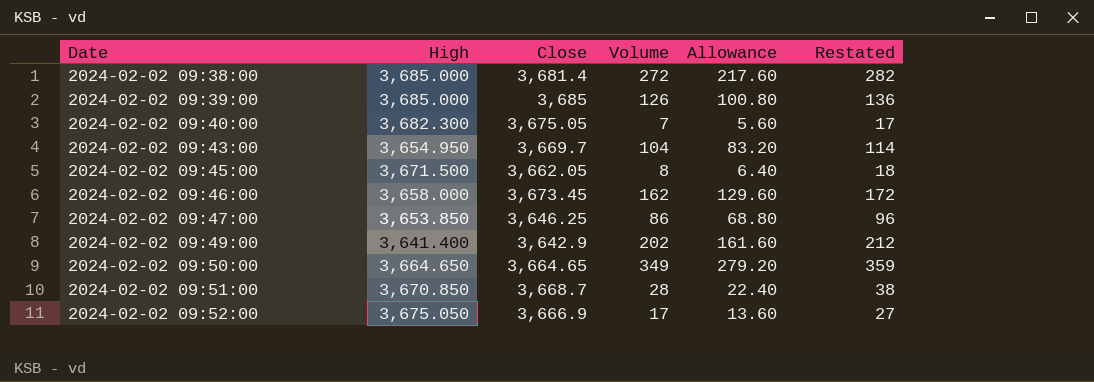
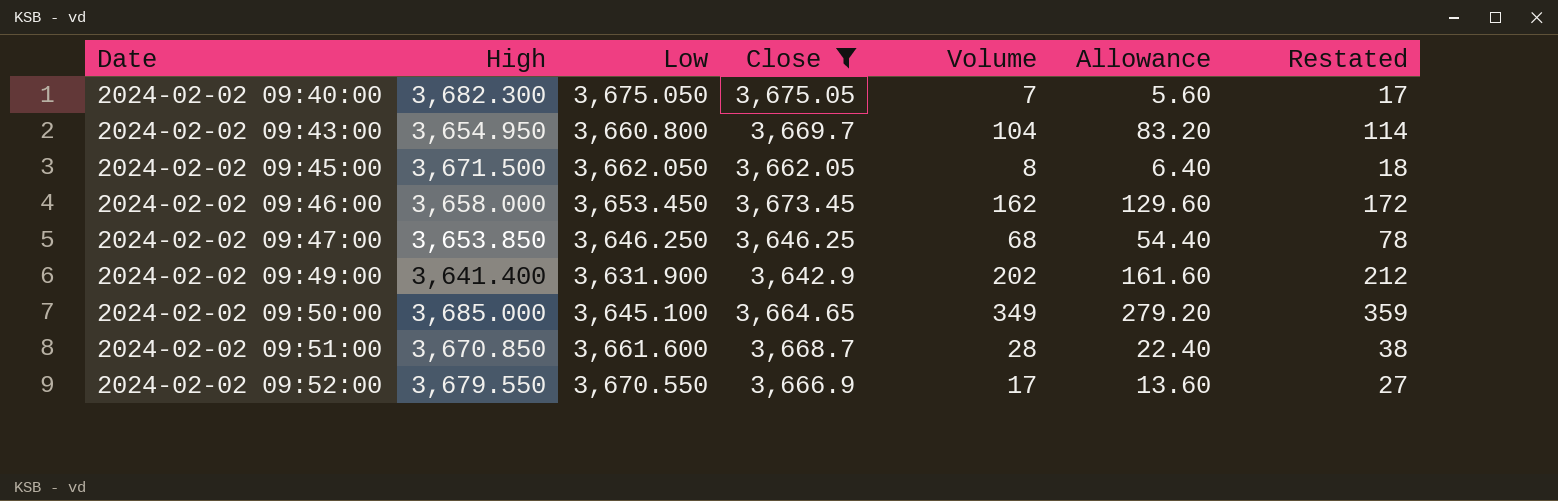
filter: none -> Close <= 3,675.05
column Low | position: none -> 3
2024-02-02 09:47:00 | Volume: 86 -> 68
2024-02-02 09:47:00 | Allowance: 68.80 -> 54.40
2024-02-02 09:47:00 | Restated: 96 -> 78
2024-02-02 09:50:00 | High: 3,664.650 -> 3,685.000
2024-02-02 09:52:00 | High: 3,675.050 -> 3,679.550

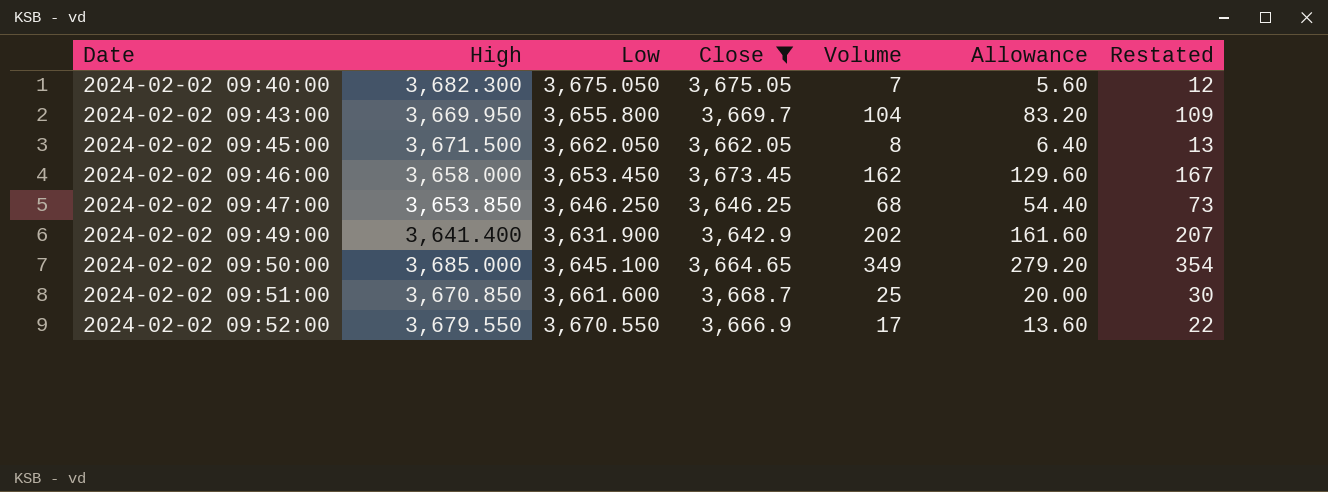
column Restated | formula: [Volume] + 10 -> [Volume] + 5
2024-02-02 09:43:00 | High: 3,654.950 -> 3,669.950
2024-02-02 09:43:00 | Low: 3,660.800 -> 3,655.800
2024-02-02 09:51:00 | Volume: 28 -> 25
2024-02-02 09:51:00 | Allowance: 22.40 -> 20.00

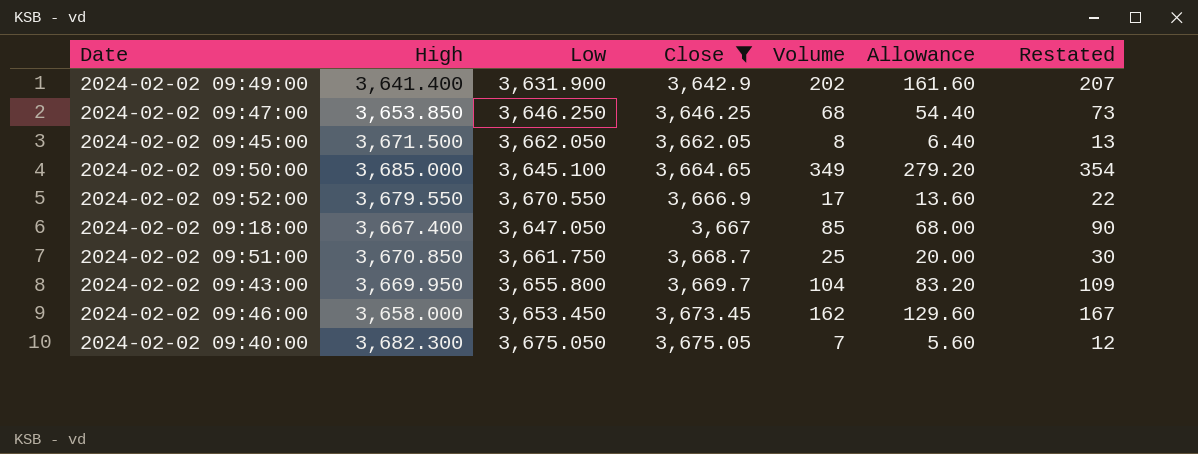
row order: Date ascending -> Close ascending
row 2024-02-02 09:18:00: none -> 3,667.400 | 3,647.050 | 3,667 | 85 | 68.00 | 90
2024-02-02 09:51:00 | Low: 3,661.600 -> 3,661.750

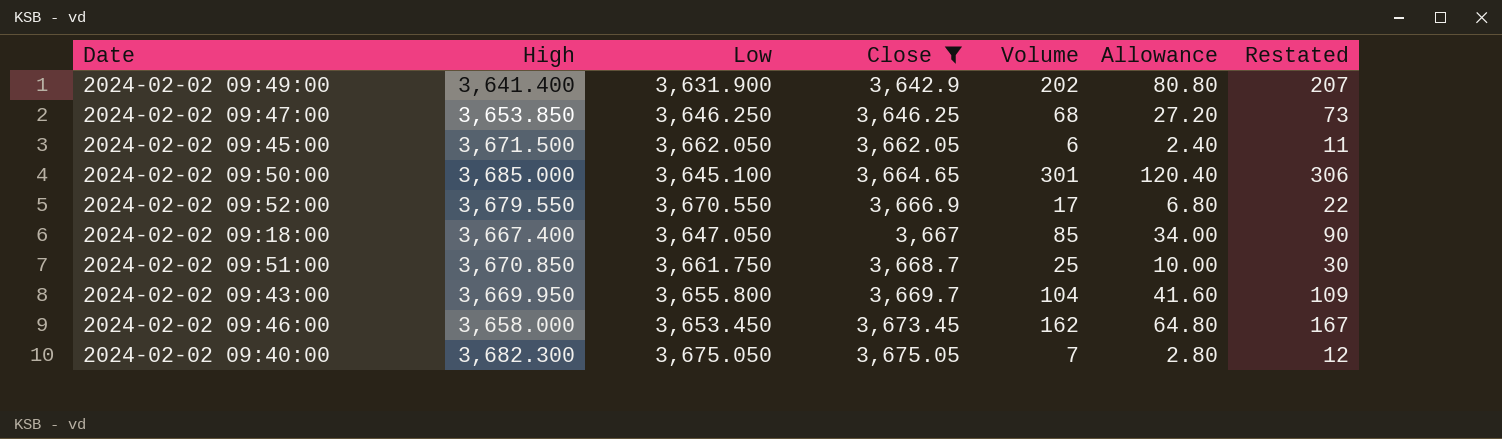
column Allowance | formula: [Volume] * 0.8 -> [Volume] * 0.4
2024-02-02 09:45:00 | Volume: 8 -> 6
2024-02-02 09:45:00 | Restated: 13 -> 11
2024-02-02 09:50:00 | Volume: 349 -> 301
2024-02-02 09:50:00 | Restated: 354 -> 306

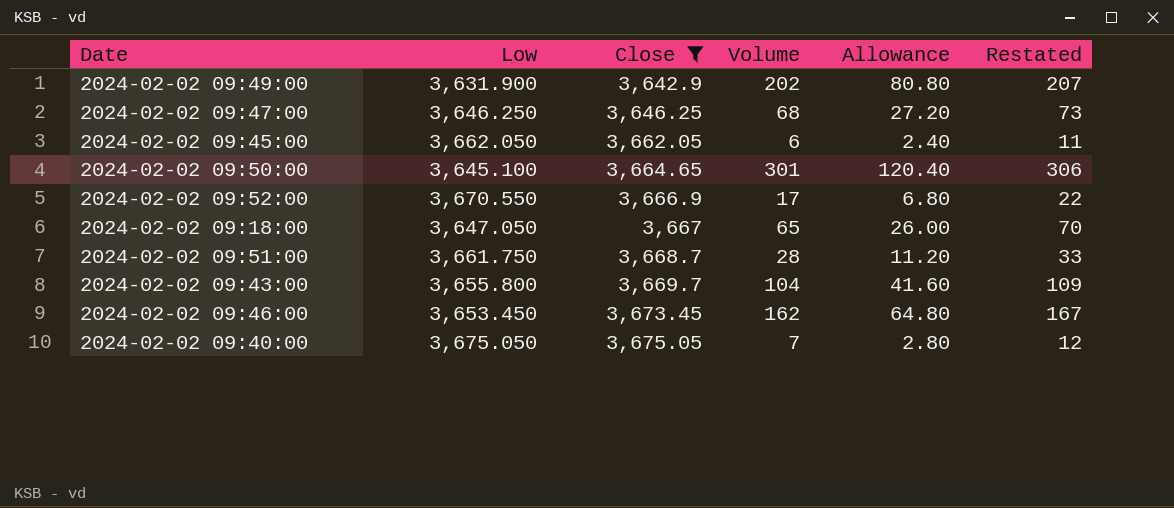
column High | position: 2 -> none
2024-02-02 09:18:00 | Volume: 85 -> 65
2024-02-02 09:18:00 | Allowance: 34.00 -> 26.00
2024-02-02 09:18:00 | Restated: 90 -> 70
2024-02-02 09:51:00 | Volume: 25 -> 28
2024-02-02 09:51:00 | Allowance: 10.00 -> 11.20
2024-02-02 09:51:00 | Restated: 30 -> 33

